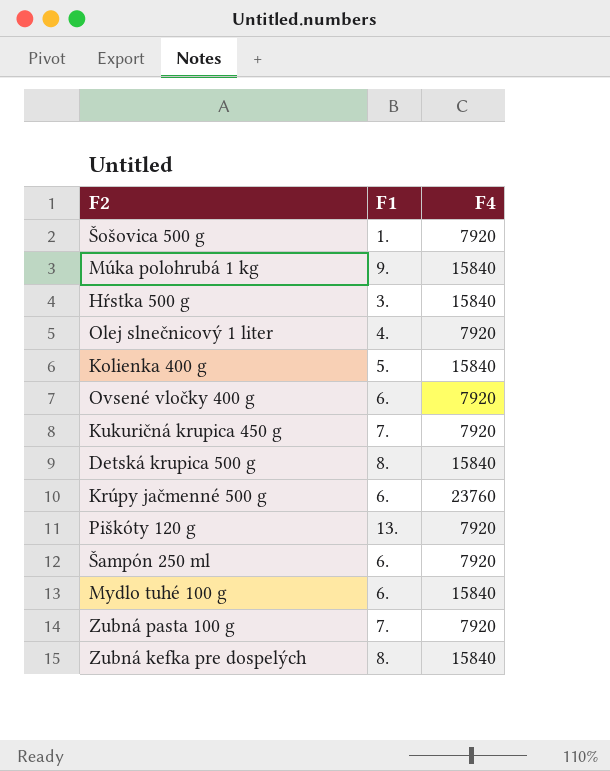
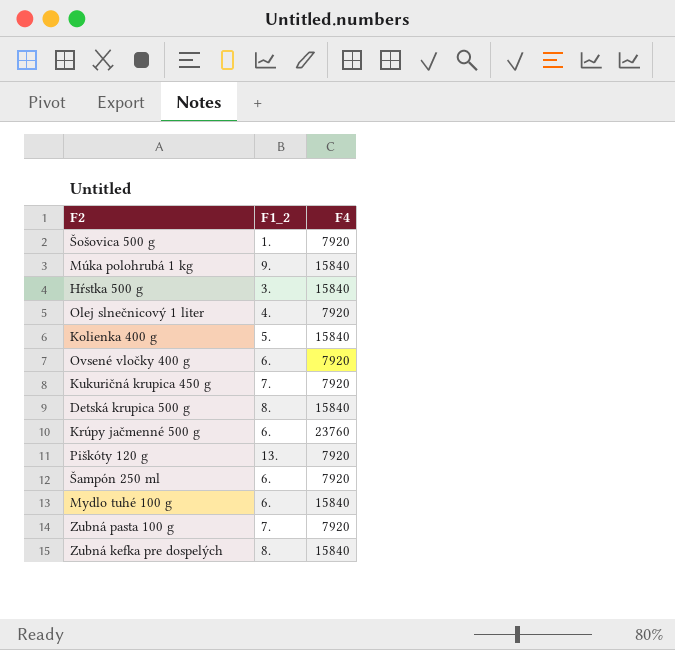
column name: F1 -> F1_2

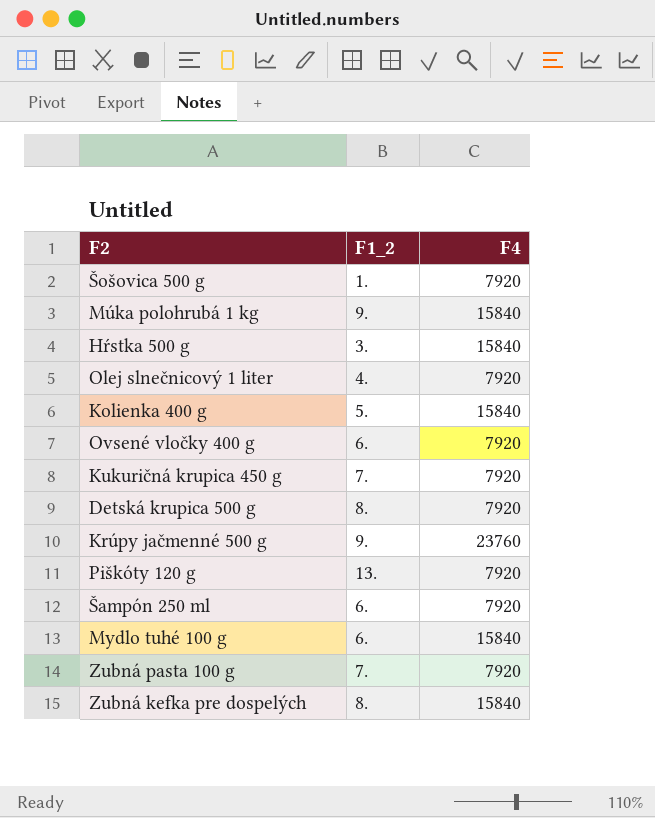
Detská krupica 500 g | F4: 15840 -> 7920
Krúpy jačmenné 500 g | F1_2: 6. -> 9.

